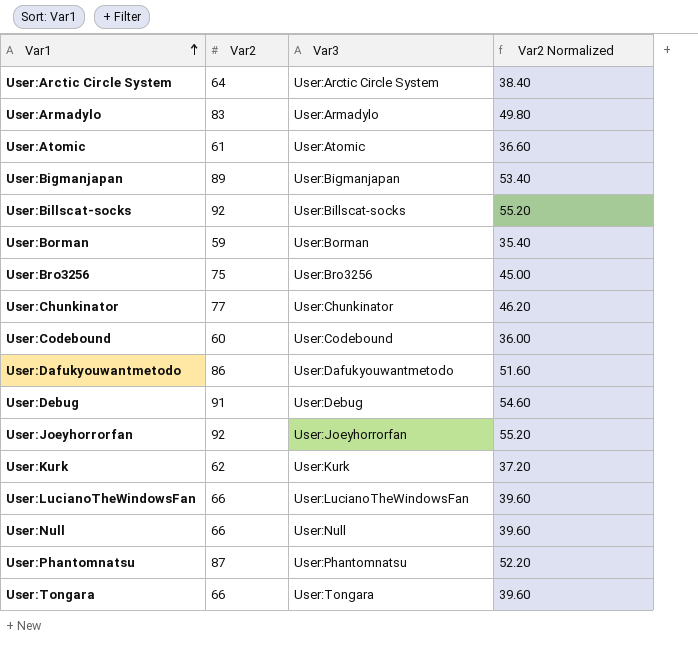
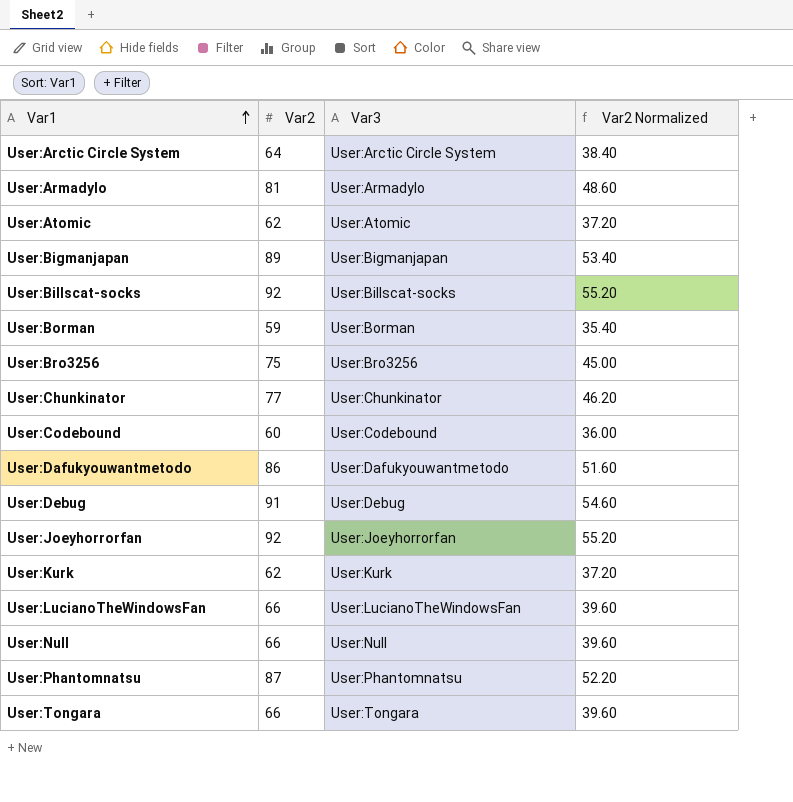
User:Armadylo | Var2: 83 -> 81
User:Armadylo | Var2 Normalized: 49.80 -> 48.60
User:Atomic | Var2: 61 -> 62
User:Atomic | Var2 Normalized: 36.60 -> 37.20

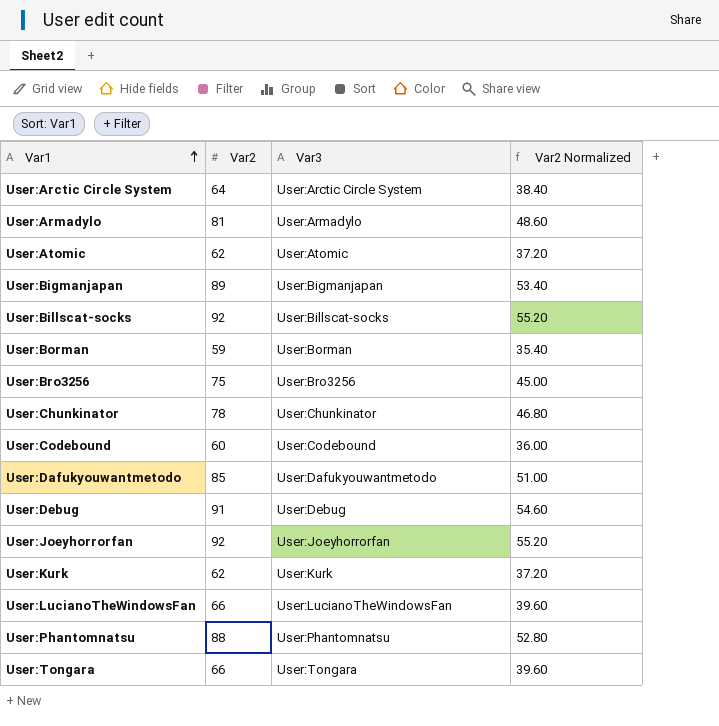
row User:Null: 66 | User:Null | 39.60 -> none
User:Chunkinator | Var2: 77 -> 78
User:Chunkinator | Var2 Normalized: 46.20 -> 46.80
User:Dafukyouwantmetodo | Var2: 86 -> 85
User:Dafukyouwantmetodo | Var2 Normalized: 51.60 -> 51.00
User:Phantomnatsu | Var2: 87 -> 88
User:Phantomnatsu | Var2 Normalized: 52.20 -> 52.80

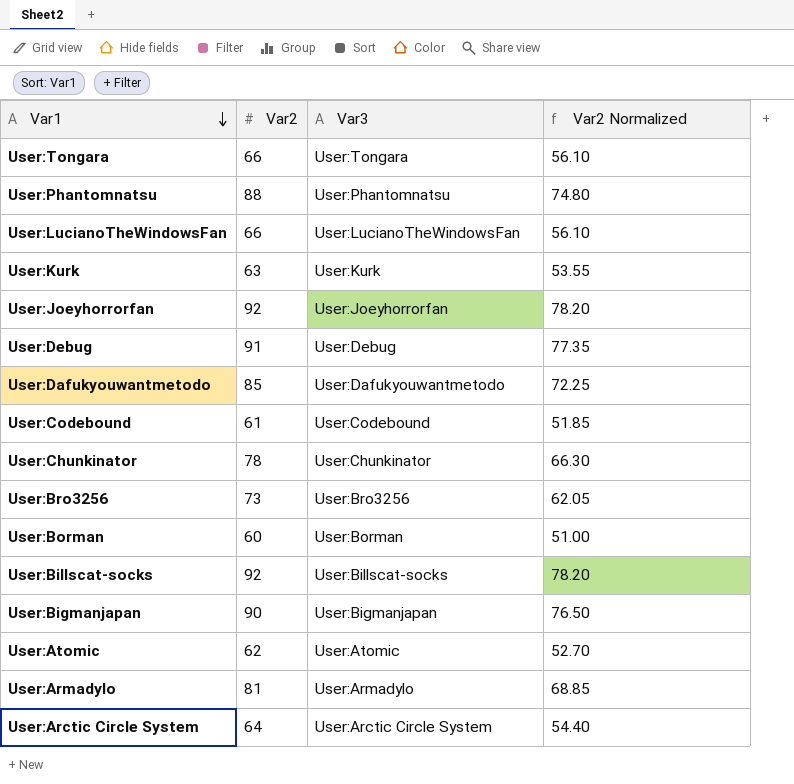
row order: Var1 ascending -> Var1 descending
column Var2 Normalized | formula: [Var2] * 0.6 -> [Var2] * 0.85
User:Kurk | Var2: 62 -> 63
User:Codebound | Var2: 60 -> 61
User:Bro3256 | Var2: 75 -> 73
User:Borman | Var2: 59 -> 60
User:Bigmanjapan | Var2: 89 -> 90

